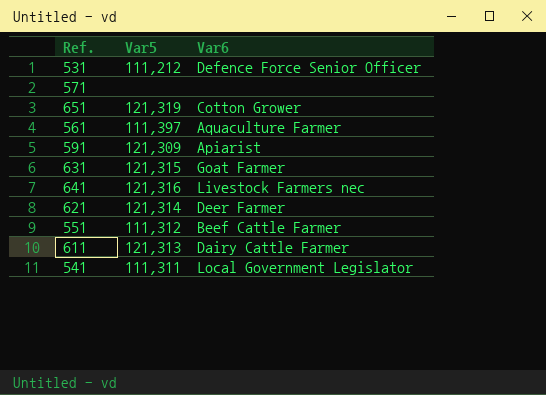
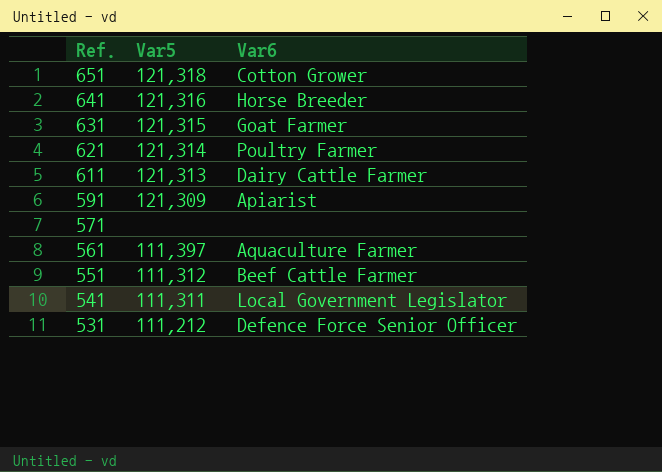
row order: none -> Ref. descending
651 | Var5: 121,319 -> 121,318
641 | Var6: Livestock Farmers nec -> Horse Breeder
621 | Var6: Deer Farmer -> Poultry Farmer

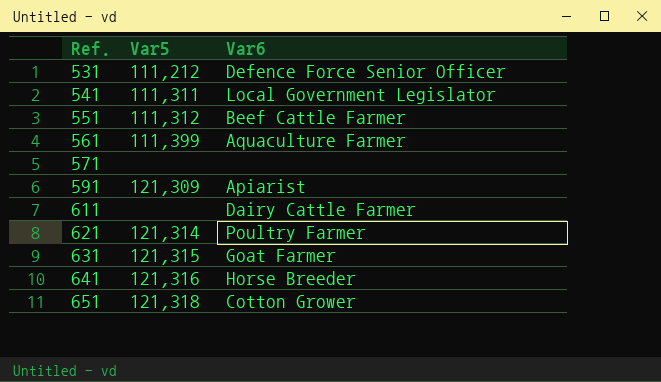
row order: Ref. descending -> Ref. ascending
561 | Var5: 111,397 -> 111,399
611 | Var5: 121,313 -> none

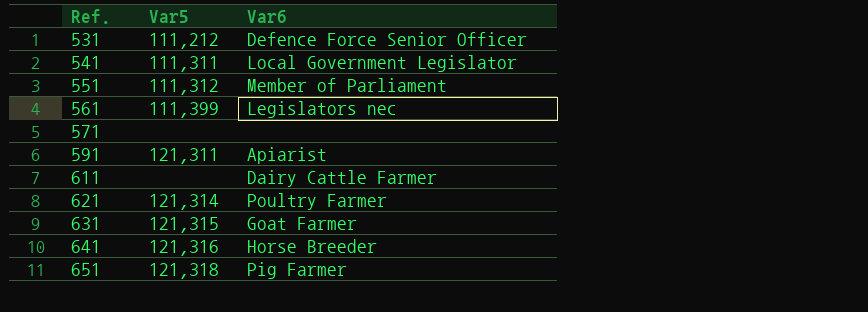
551 | Var6: Beef Cattle Farmer -> Member of Parliament
561 | Var6: Aquaculture Farmer -> Legislators nec
591 | Var5: 121,309 -> 121,311
651 | Var6: Cotton Grower -> Pig Farmer

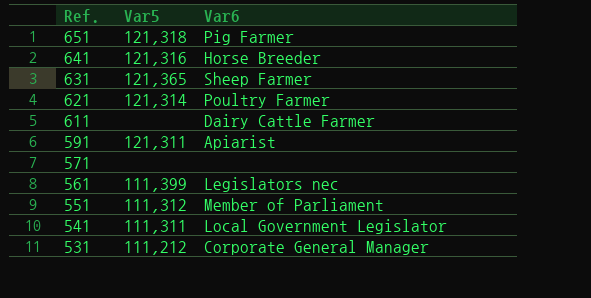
row order: Ref. ascending -> Ref. descending
631 | Var5: 121,315 -> 121,365
631 | Var6: Goat Farmer -> Sheep Farmer
531 | Var6: Defence Force Senior Officer -> Corporate General Manager

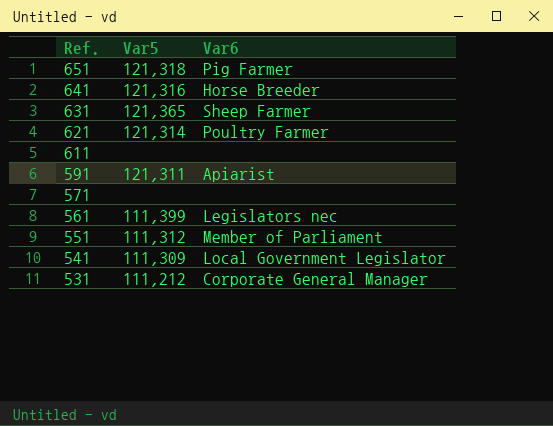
611 | Var6: Dairy Cattle Farmer -> none
541 | Var5: 111,311 -> 111,309

